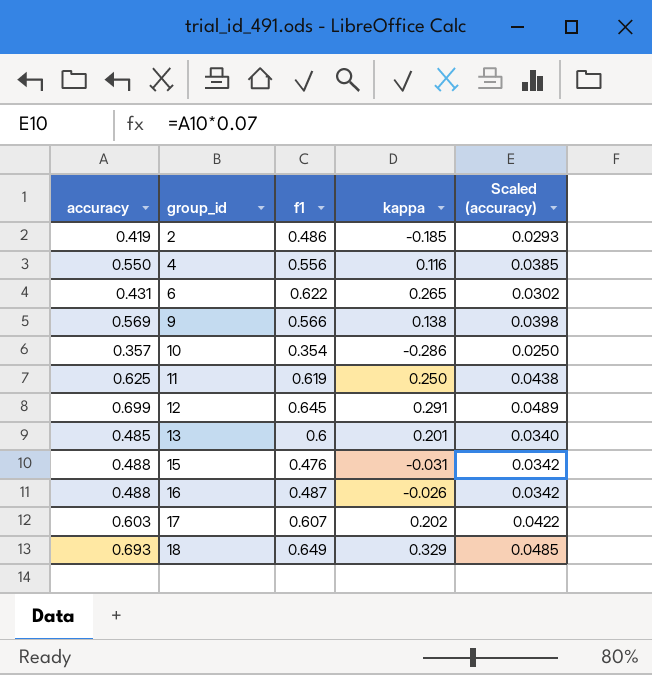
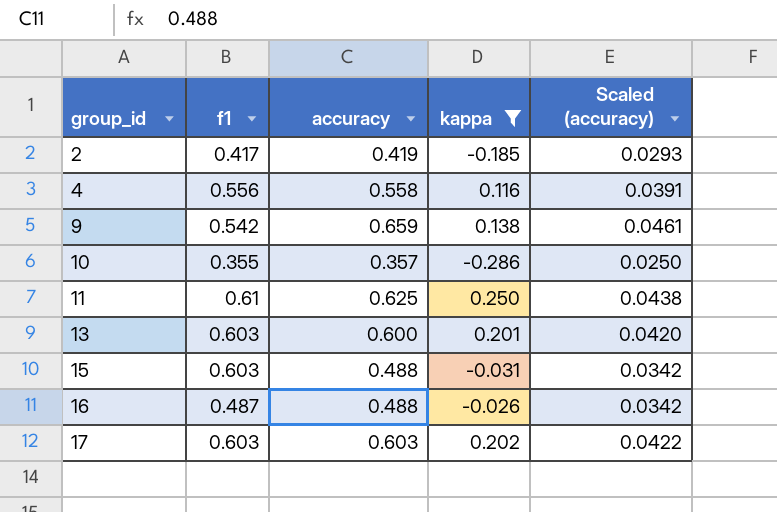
filter: none -> kappa <= 0.250
column accuracy | position: 1 -> 3
2 | f1: 0.486 -> 0.417
4 | accuracy: 0.550 -> 0.558
4 | Scaled (accuracy): 0.0385 -> 0.0391
9 | f1: 0.566 -> 0.542
9 | accuracy: 0.569 -> 0.659
9 | Scaled (accuracy): 0.0398 -> 0.0461
10 | f1: 0.354 -> 0.355
11 | f1: 0.619 -> 0.61
13 | f1: 0.6 -> 0.603
13 | accuracy: 0.485 -> 0.600
13 | Scaled (accuracy): 0.0340 -> 0.0420
15 | f1: 0.476 -> 0.603
17 | f1: 0.607 -> 0.603

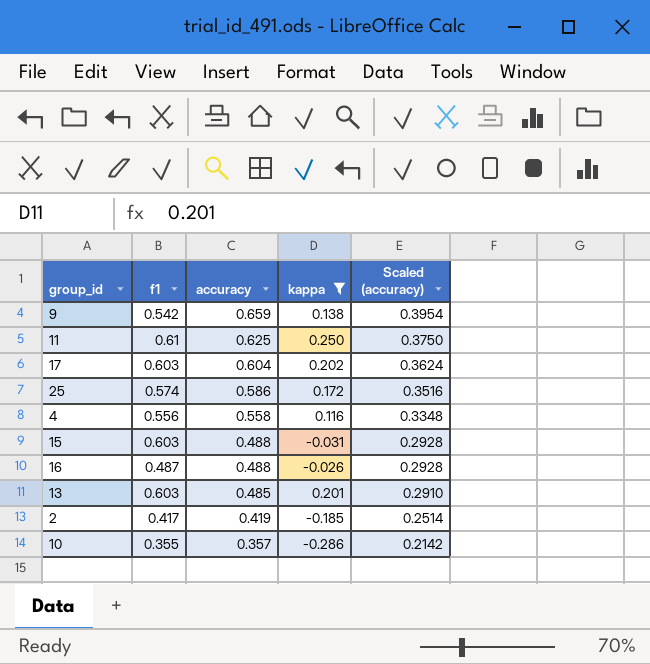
row order: group_id ascending -> accuracy descending
column Scaled (accuracy) | formula: [accuracy] * 0.07 -> [accuracy] * 0.6
17 | accuracy: 0.603 -> 0.604
row 25: none -> 0.574 | 0.586 | 0.172 | 0.3516
13 | accuracy: 0.600 -> 0.485

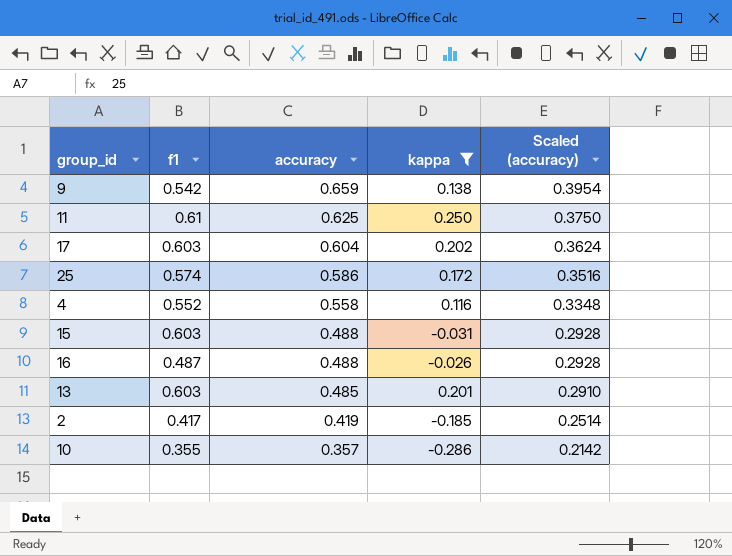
4 | f1: 0.556 -> 0.552

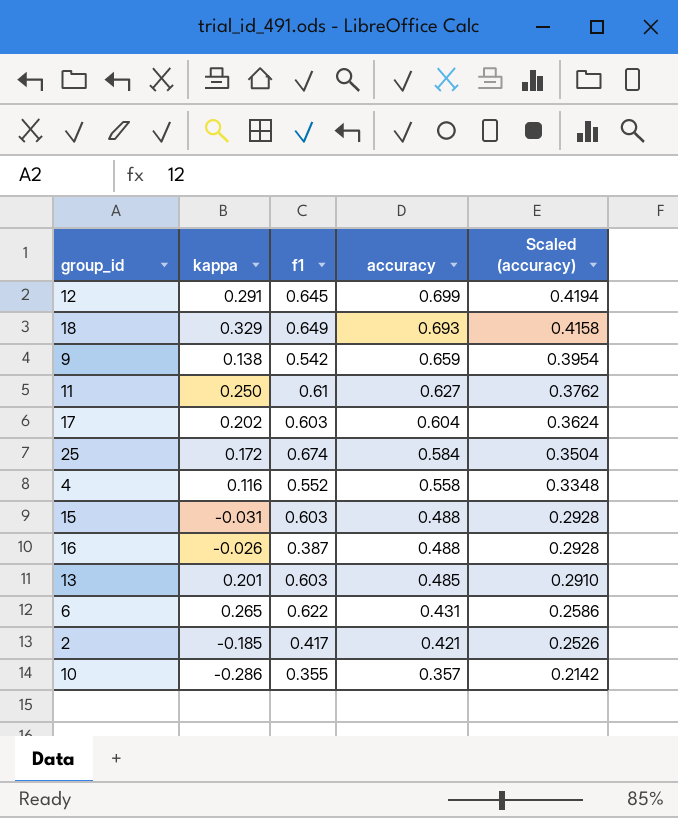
filter: kappa <= 0.250 -> none
column kappa | position: 4 -> 2
11 | accuracy: 0.625 -> 0.627
11 | Scaled (accuracy): 0.3750 -> 0.3762
25 | f1: 0.574 -> 0.674
25 | accuracy: 0.586 -> 0.584
25 | Scaled (accuracy): 0.3516 -> 0.3504
16 | f1: 0.487 -> 0.387
2 | accuracy: 0.419 -> 0.421
2 | Scaled (accuracy): 0.2514 -> 0.2526

